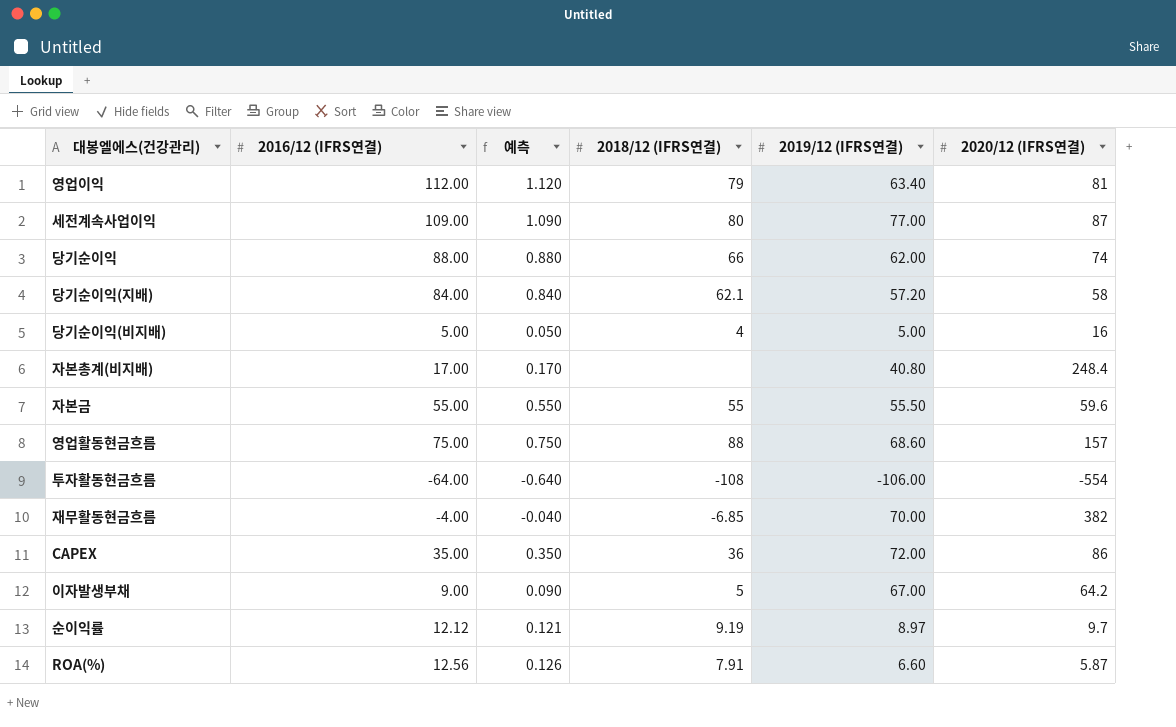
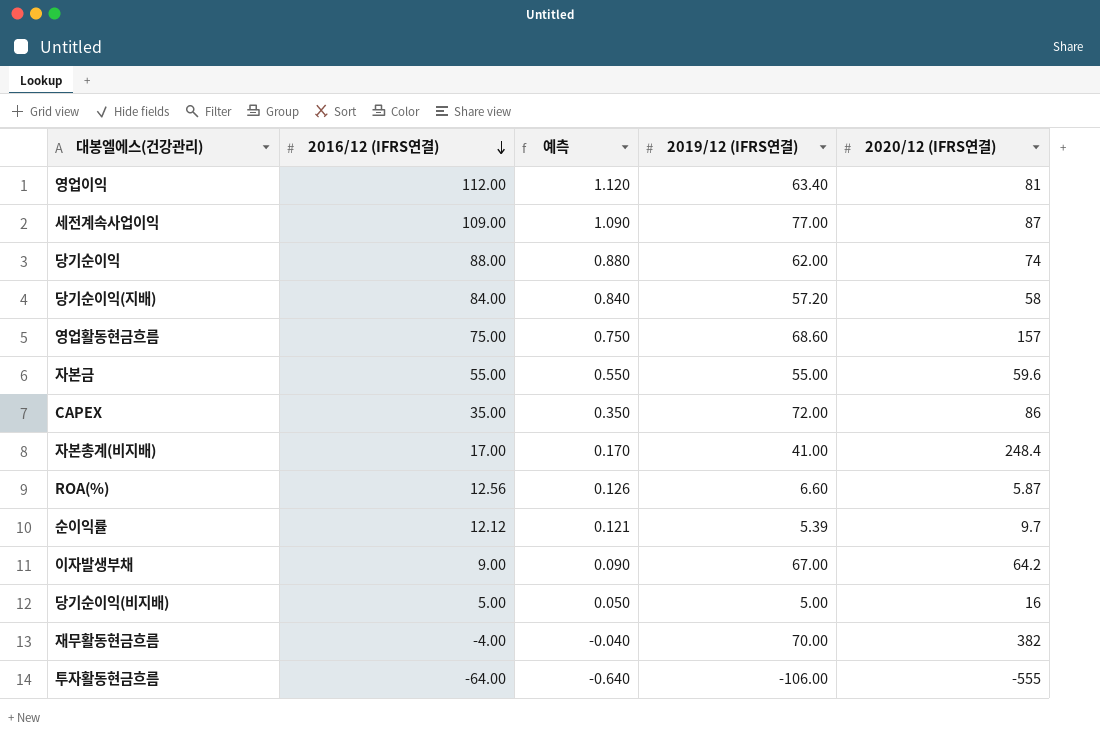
row order: none -> 2016/12 (IFRS연결) descending
column 2018/12 (IFRS연결) | position: 4 -> none
자본금 | 2019/12 (IFRS연결): 55.50 -> 55.00
자본총계(비지배) | 2019/12 (IFRS연결): 40.80 -> 41.00
순이익률 | 2019/12 (IFRS연결): 8.97 -> 5.39
투자활동현금흐름 | 2020/12 (IFRS연결): -554 -> -555

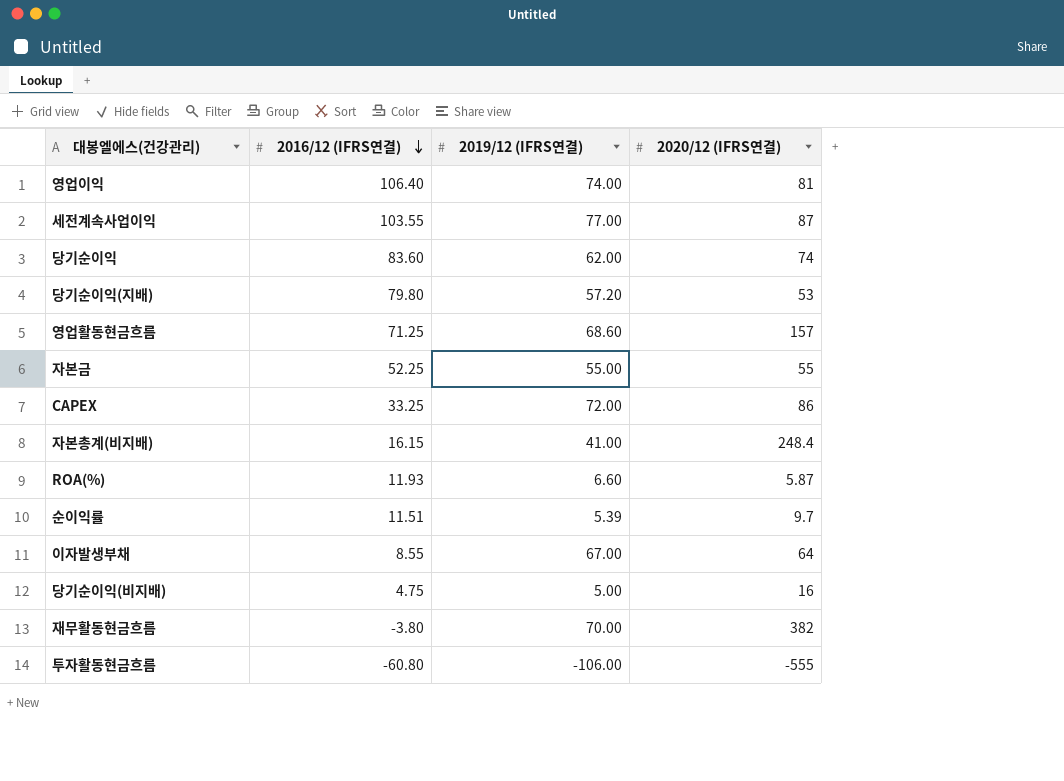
column 예측 | formula: [2016/12 (IFRS연결)] * 0.01 -> none
영업이익 | 2016/12 (IFRS연결): 112.00 -> 106.40
영업이익 | 2019/12 (IFRS연결): 63.40 -> 74.00
세전계속사업이익 | 2016/12 (IFRS연결): 109.00 -> 103.55
당기순이익 | 2016/12 (IFRS연결): 88.00 -> 83.60
당기순이익(지배) | 2016/12 (IFRS연결): 84.00 -> 79.80
당기순이익(지배) | 2020/12 (IFRS연결): 58 -> 53
영업활동현금흐름 | 2016/12 (IFRS연결): 75.00 -> 71.25
자본금 | 2016/12 (IFRS연결): 55.00 -> 52.25
자본금 | 2020/12 (IFRS연결): 59.6 -> 55
CAPEX | 2016/12 (IFRS연결): 35.00 -> 33.25
자본총계(비지배) | 2016/12 (IFRS연결): 17.00 -> 16.15
ROA(%) | 2016/12 (IFRS연결): 12.56 -> 11.93
순이익률 | 2016/12 (IFRS연결): 12.12 -> 11.51
이자발생부채 | 2016/12 (IFRS연결): 9.00 -> 8.55
이자발생부채 | 2020/12 (IFRS연결): 64.2 -> 64
당기순이익(비지배) | 2016/12 (IFRS연결): 5.00 -> 4.75
재무활동현금흐름 | 2016/12 (IFRS연결): -4.00 -> -3.80
투자활동현금흐름 | 2016/12 (IFRS연결): -64.00 -> -60.80

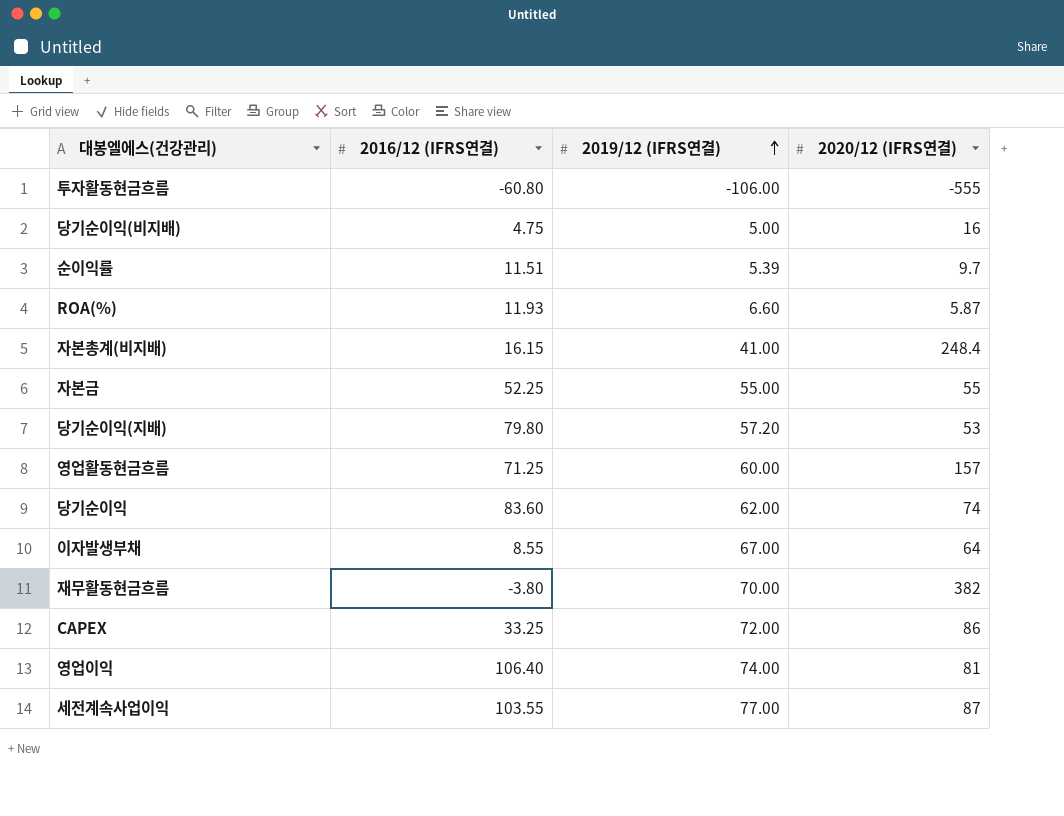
row order: 2016/12 (IFRS연결) descending -> 2019/12 (IFRS연결) ascending
영업활동현금흐름 | 2019/12 (IFRS연결): 68.60 -> 60.00

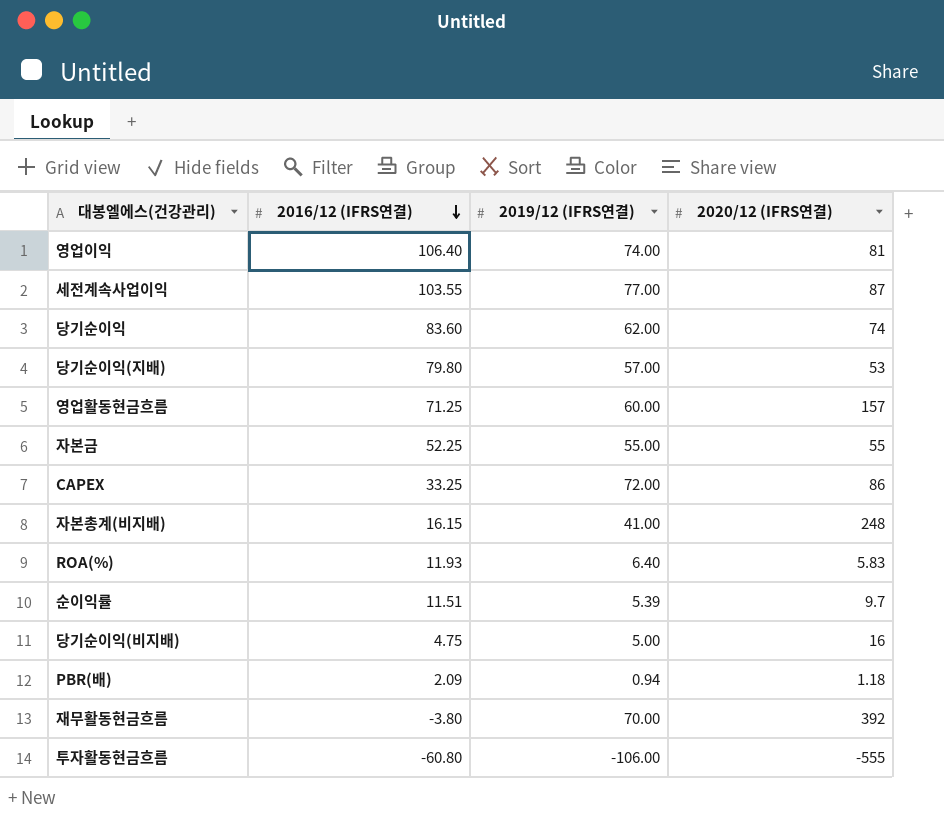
row order: 2019/12 (IFRS연결) ascending -> 2016/12 (IFRS연결) descending
row 이자발생부채: 8.55 | 67.00 | 64 -> none
당기순이익(지배) | 2019/12 (IFRS연결): 57.20 -> 57.00
자본총계(비지배) | 2020/12 (IFRS연결): 248.4 -> 248
ROA(%) | 2019/12 (IFRS연결): 6.60 -> 6.40
ROA(%) | 2020/12 (IFRS연결): 5.87 -> 5.83
row PBR(배): none -> 2.09 | 0.94 | 1.18
재무활동현금흐름 | 2020/12 (IFRS연결): 382 -> 392

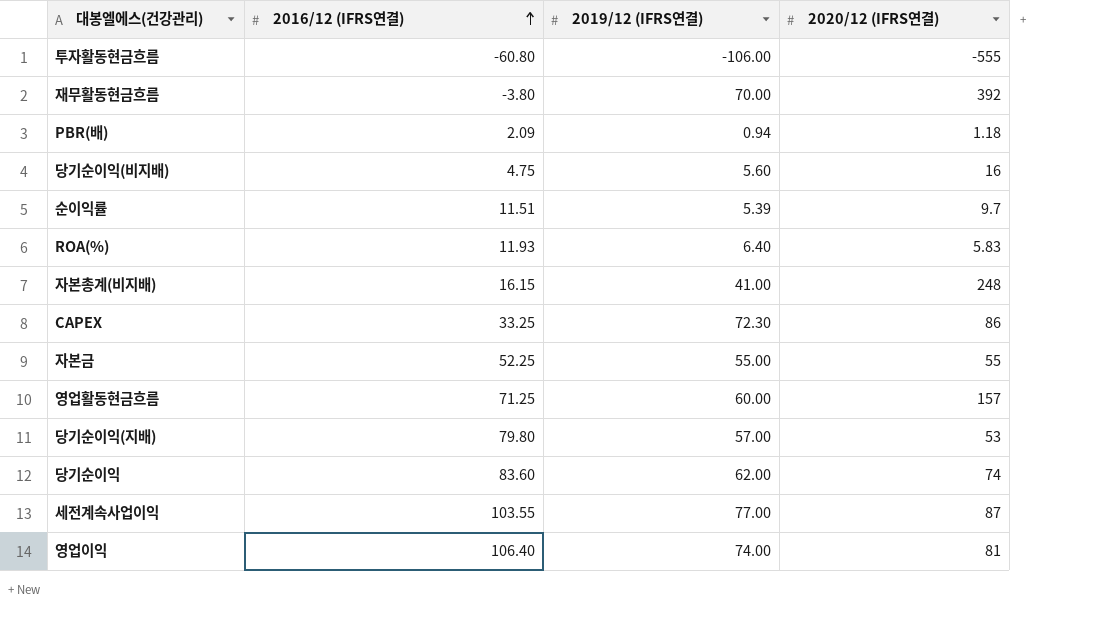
row order: 2016/12 (IFRS연결) descending -> 2016/12 (IFRS연결) ascending
당기순이익(비지배) | 2019/12 (IFRS연결): 5.00 -> 5.60
CAPEX | 2019/12 (IFRS연결): 72.00 -> 72.30

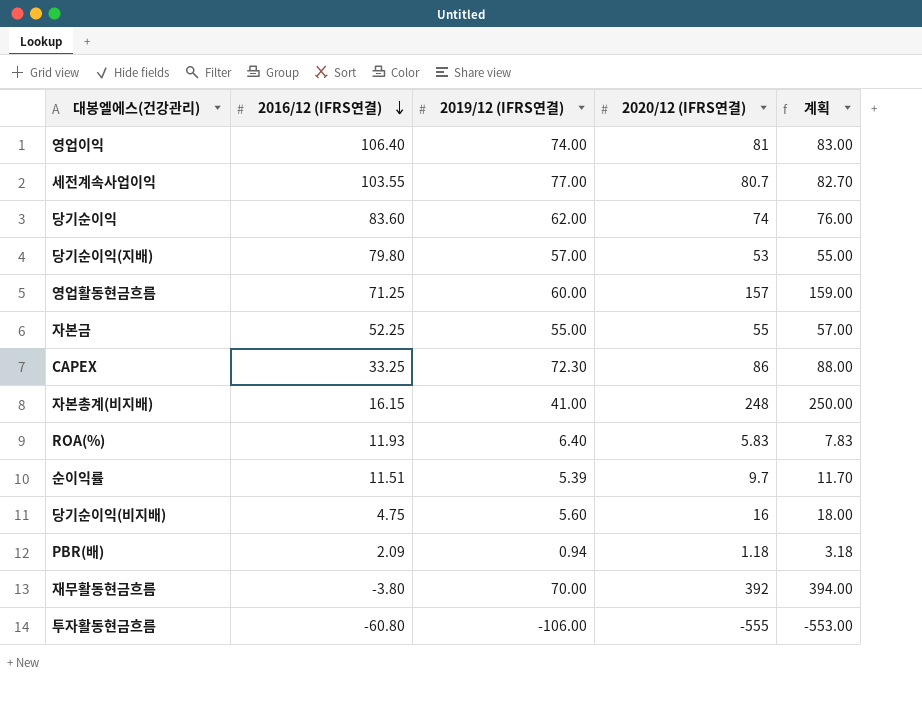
row order: 2016/12 (IFRS연결) ascending -> 2016/12 (IFRS연결) descending
column 계획 | formula: none -> [2020/12 (IFRS연결)] + 2
세전계속사업이익 | 2020/12 (IFRS연결): 87 -> 80.7

